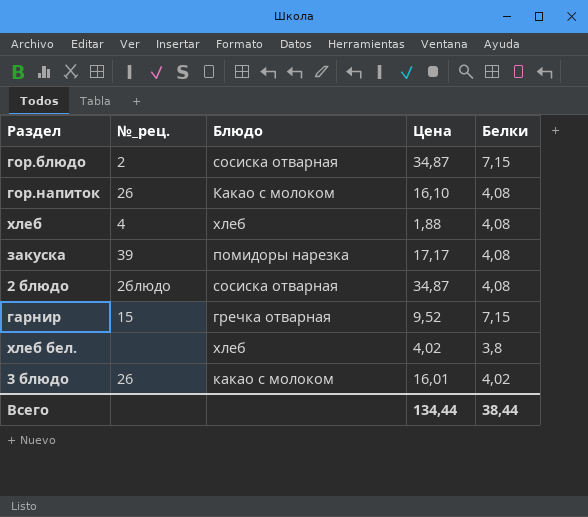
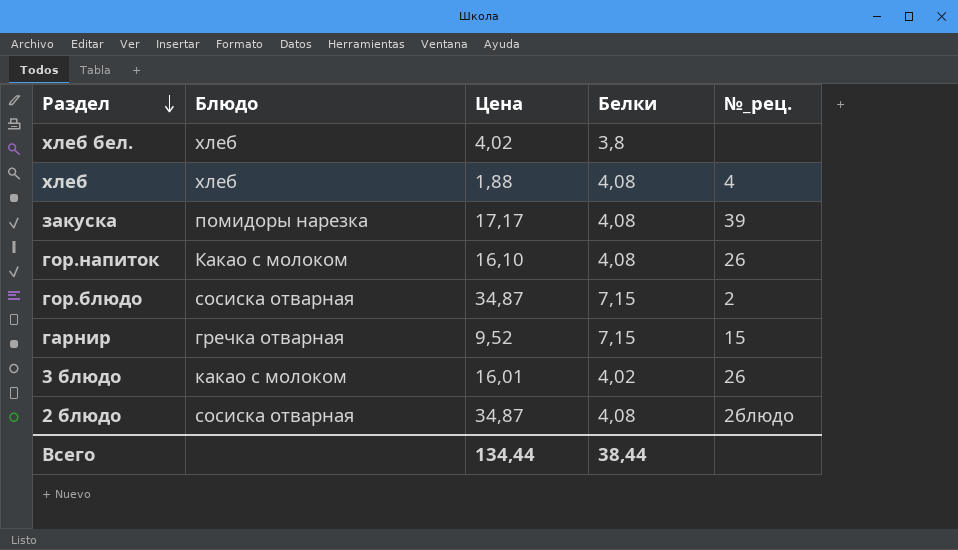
row order: none -> Раздел descending
column №_рец. | position: 2 -> 5

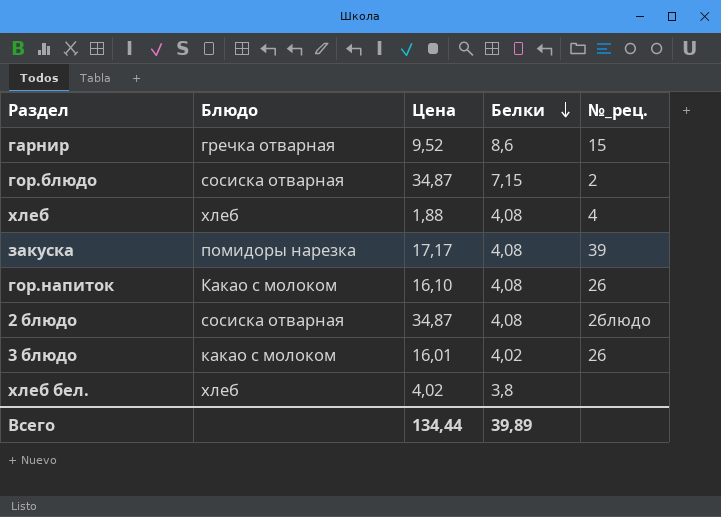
row order: Раздел descending -> Белки descending
гарнир | Белки: 7,15 -> 8,6
Всего | Белки: 38,44 -> 39,89

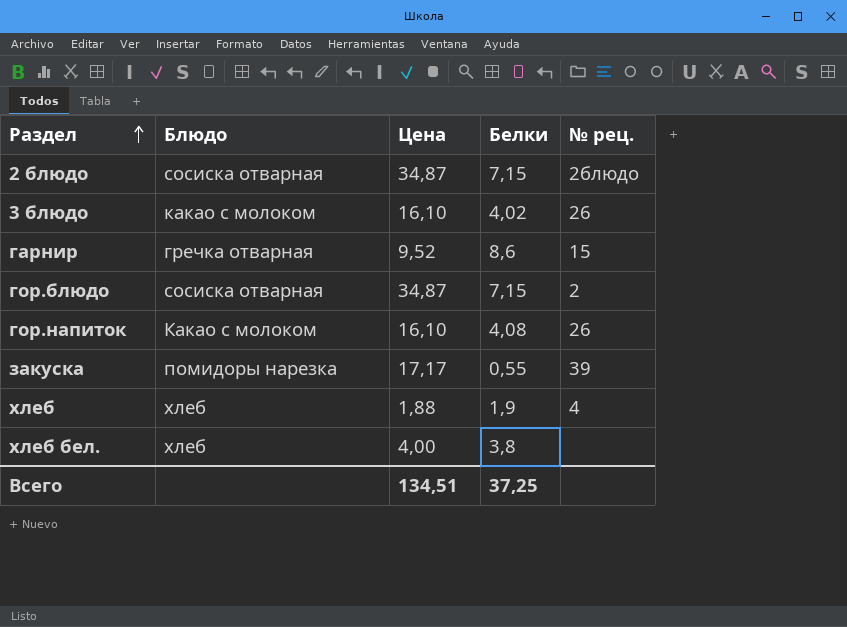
row order: Белки descending -> Раздел ascending
column name: №_рец. -> № рец.
2 блюдо | Белки: 4,08 -> 7,15
3 блюдо | Цена: 16,01 -> 16,10
закуска | Белки: 4,08 -> 0,55
хлеб | Белки: 4,08 -> 1,9
хлеб бел. | Цена: 4,02 -> 4,00
Всего | Цена: 134,44 -> 134,51
Всего | Белки: 39,89 -> 37,25

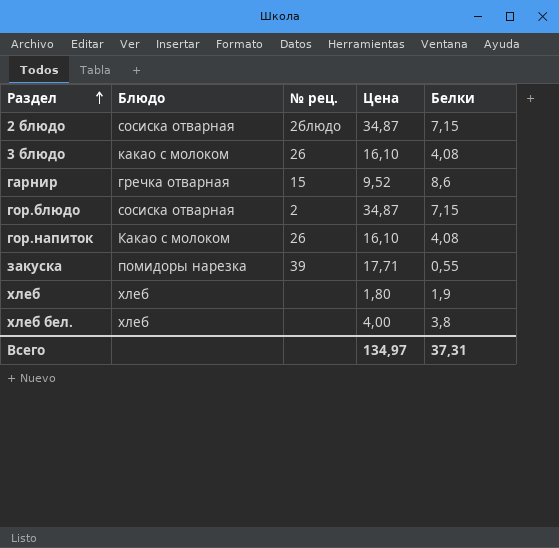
column № рец. | position: 5 -> 3
3 блюдо | Белки: 4,02 -> 4,08
закуска | Цена: 17,17 -> 17,71
хлеб | № рец.: 4 -> none
хлеб | Цена: 1,88 -> 1,80
Всего | Цена: 134,51 -> 134,97
Всего | Белки: 37,25 -> 37,31

